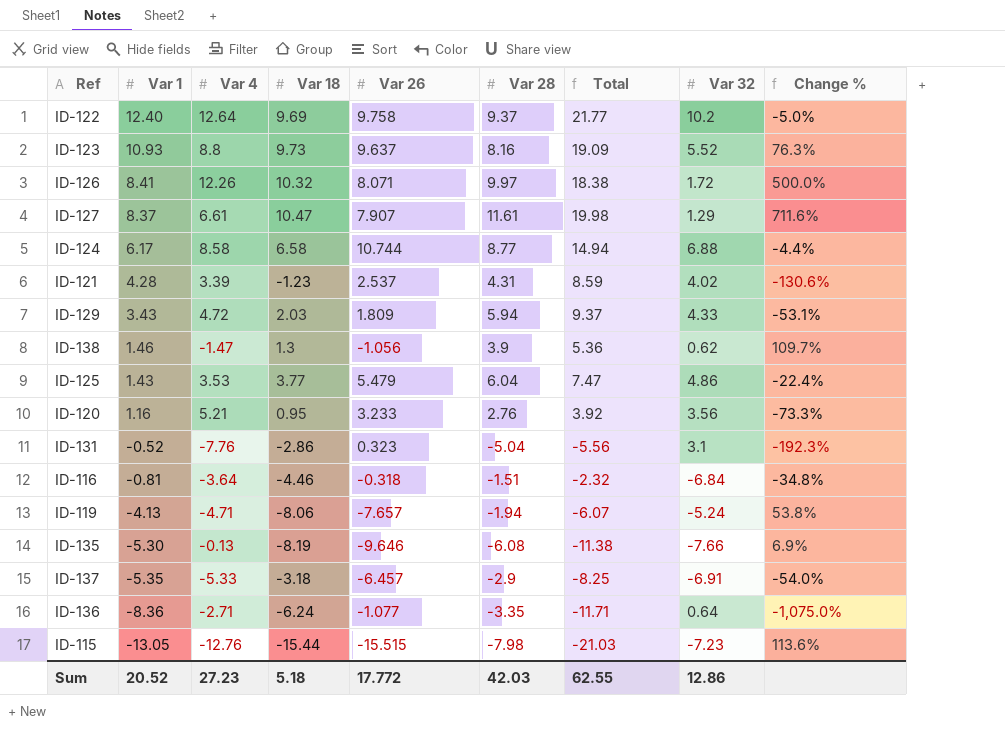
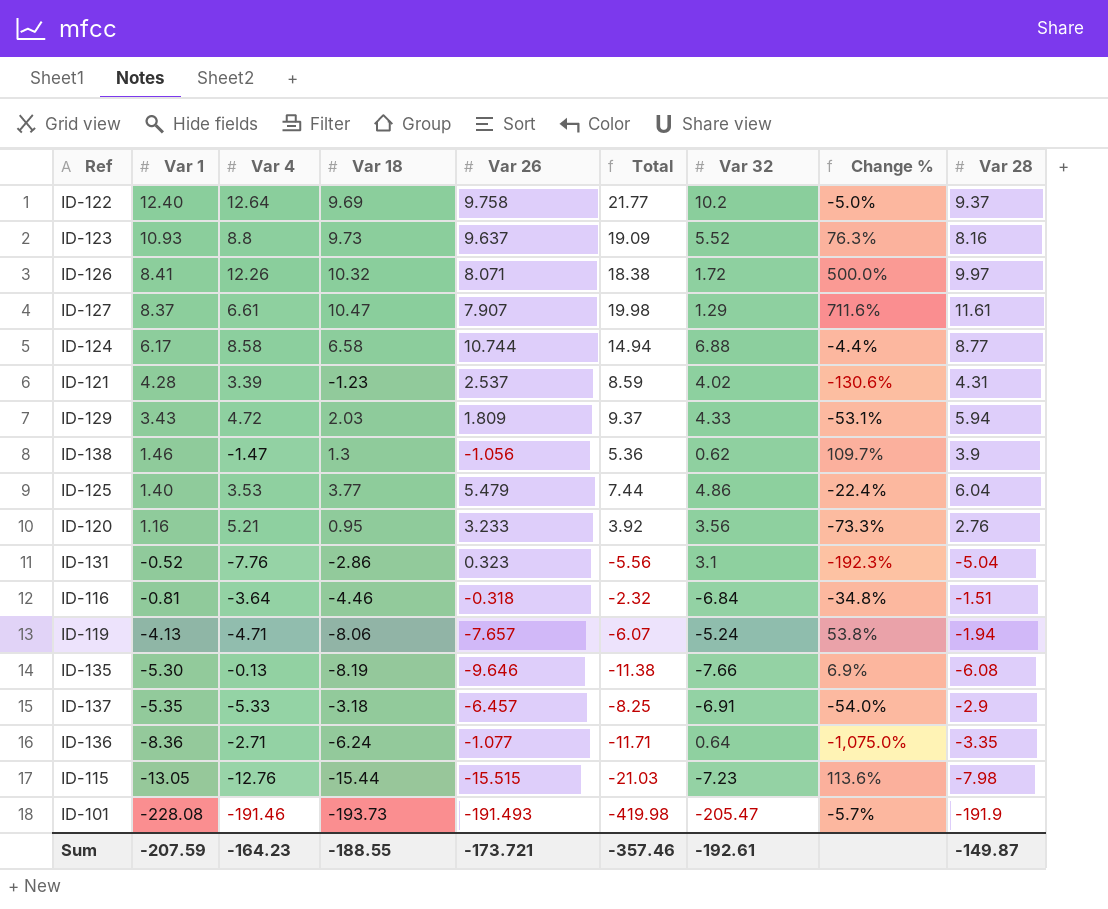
column Var 28 | position: 6 -> 9
ID-125 | Var 1: 1.43 -> 1.40
ID-125 | Total: 7.47 -> 7.44
row ID-101: none -> -228.08 | -191.46 | -193.73 | -191.493 | -419.98 | -205.47 | -5.7% | -191.9
Sum | Var 1: 20.52 -> -207.59
Sum | Var 4: 27.23 -> -164.23
Sum | Var 18: 5.18 -> -188.55
Sum | Var 26: 17.772 -> -173.721
Sum | Total: 62.55 -> -357.46
Sum | Var 32: 12.86 -> -192.61
Sum | Var 28: 42.03 -> -149.87

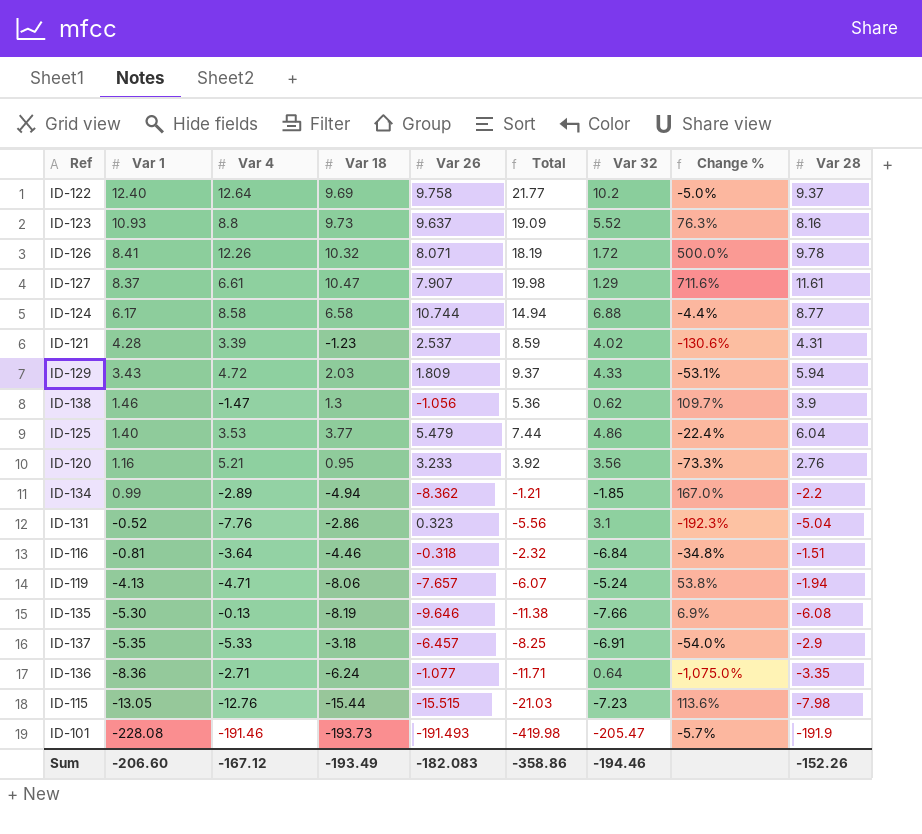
ID-126 | Total: 18.38 -> 18.19
ID-126 | Var 28: 9.97 -> 9.78
row ID-134: none -> 0.99 | -2.89 | -4.94 | -8.362 | -1.21 | -1.85 | 167.0% | -2.2
Sum | Var 1: -207.59 -> -206.60
Sum | Var 4: -164.23 -> -167.12
Sum | Var 18: -188.55 -> -193.49
Sum | Var 26: -173.721 -> -182.083
Sum | Total: -357.46 -> -358.86
Sum | Var 32: -192.61 -> -194.46
Sum | Var 28: -149.87 -> -152.26

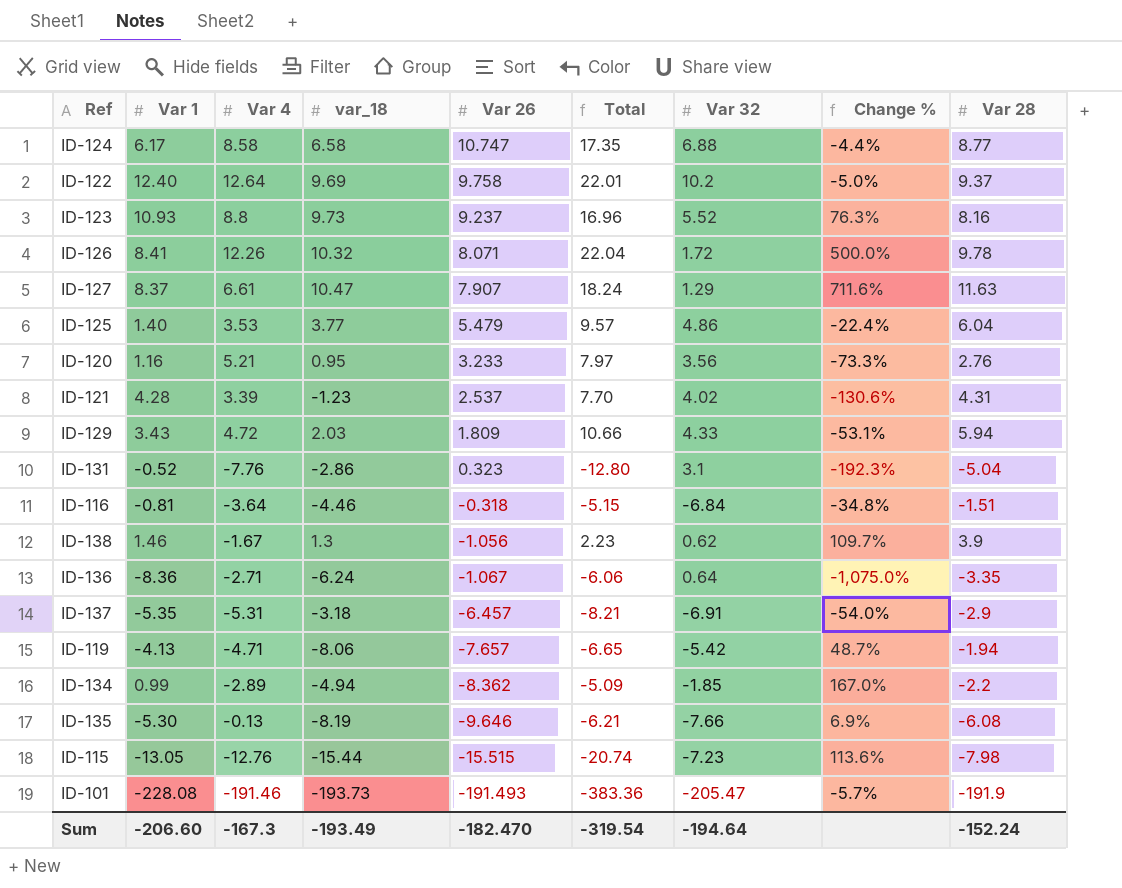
row order: Var 1 descending -> Var 26 descending
column name: Var 18 -> var_18
column Total | formula: [Var 1] + [Var 28] -> [Var 4] + [Var 28]
ID-124 | Var 26: 10.744 -> 10.747
ID-123 | Var 26: 9.637 -> 9.237
ID-127 | Var 28: 11.61 -> 11.63
ID-138 | Var 4: -1.47 -> -1.67
ID-136 | Var 26: -1.077 -> -1.067
ID-137 | Var 4: -5.33 -> -5.31
ID-119 | Var 32: -5.24 -> -5.42
ID-119 | Change %: 53.8% -> 48.7%
Sum | Var 4: -167.12 -> -167.3
Sum | Var 26: -182.083 -> -182.470
Sum | Total: -358.86 -> -319.54
Sum | Var 32: -194.46 -> -194.64
Sum | Var 28: -152.26 -> -152.24

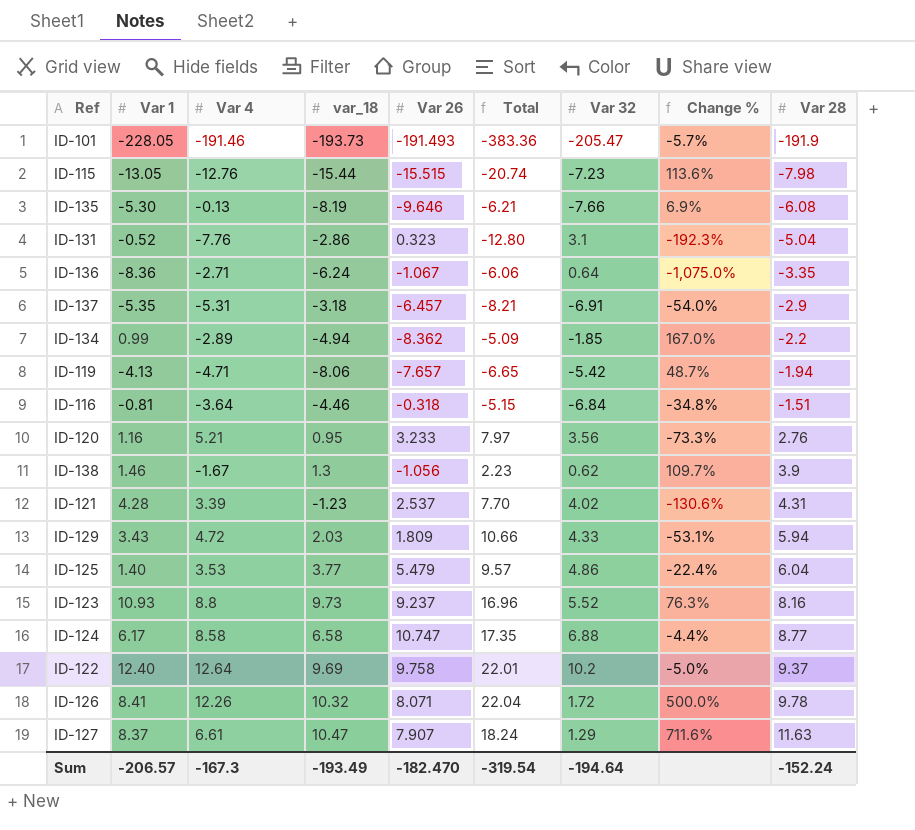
row order: Var 26 descending -> Var 28 ascending
ID-101 | Var 1: -228.08 -> -228.05
Sum | Var 1: -206.60 -> -206.57

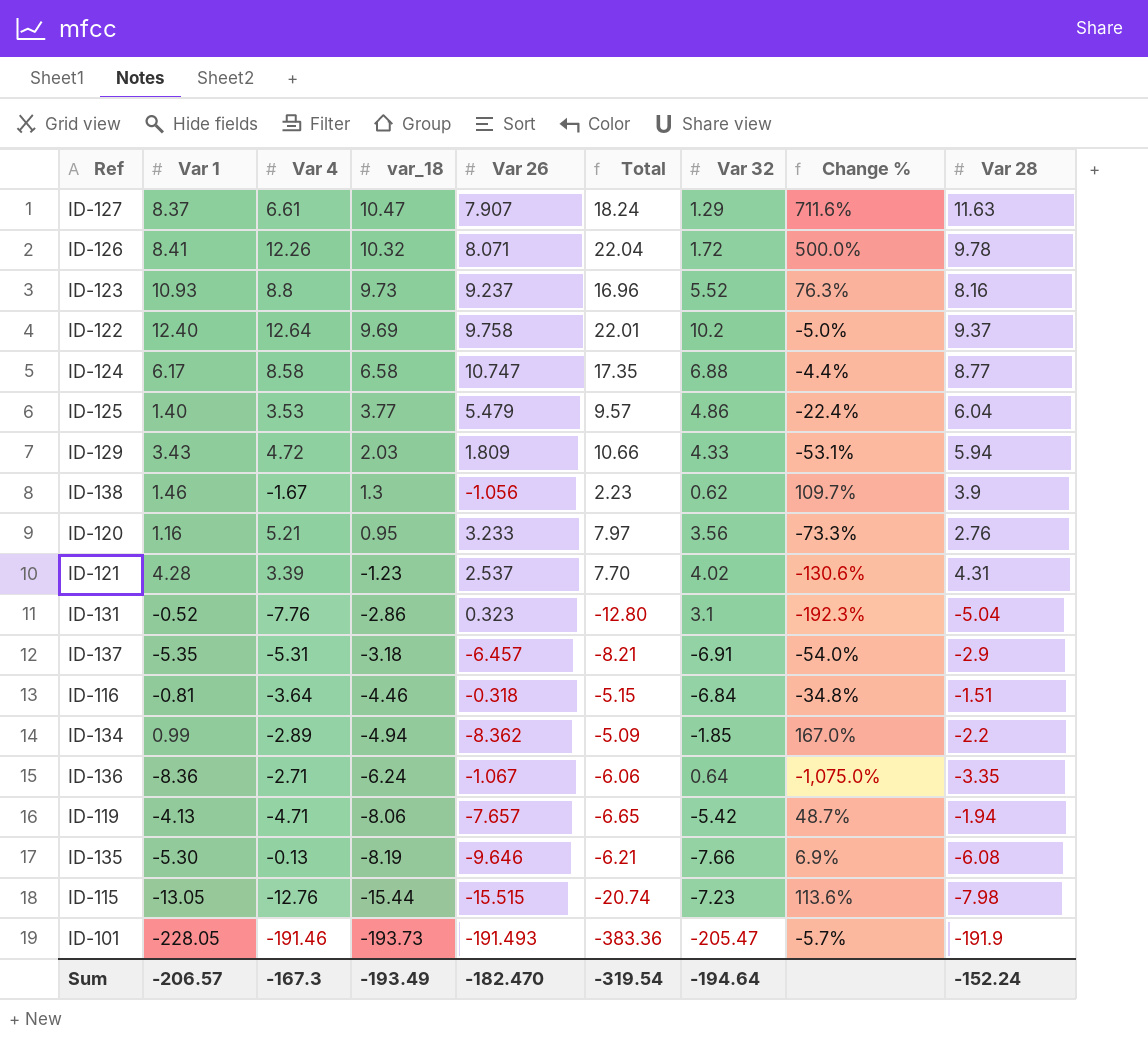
row order: Var 28 ascending -> var_18 descending

